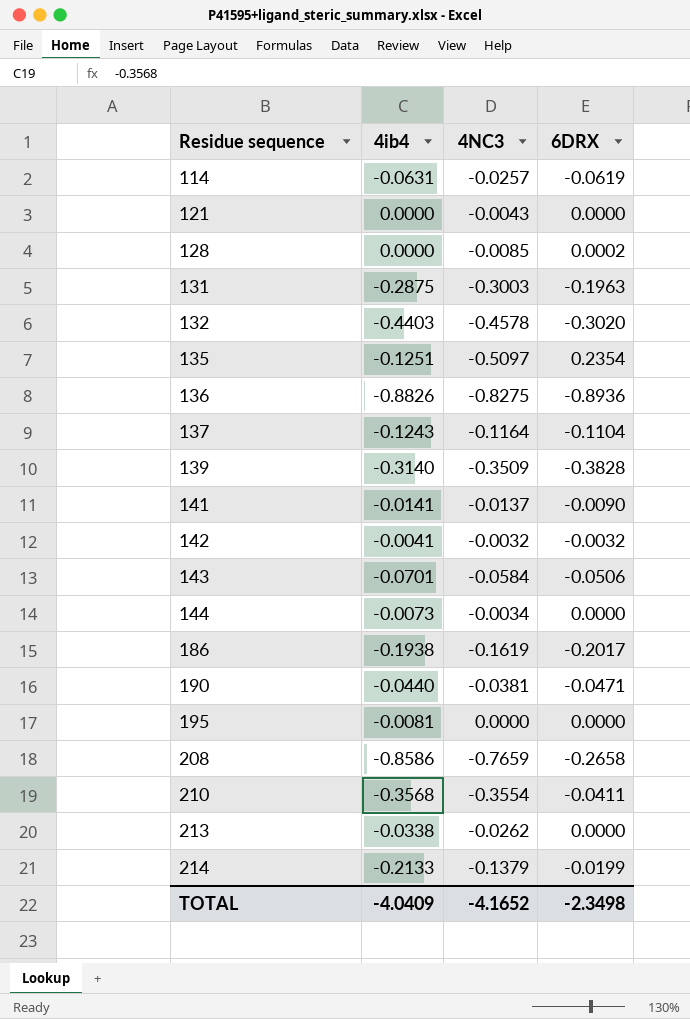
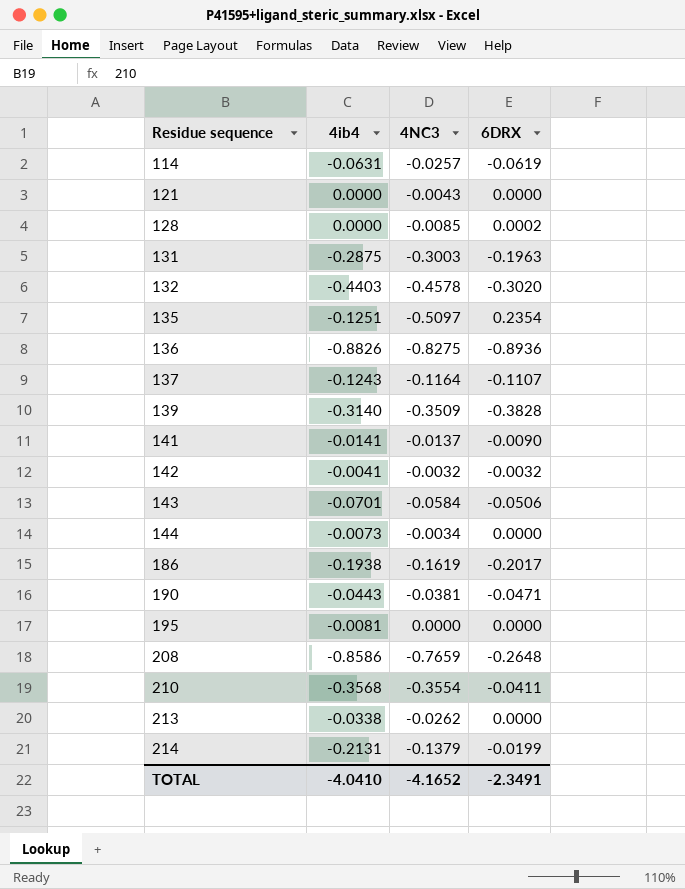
137 | 6DRX: -0.1104 -> -0.1107
190 | 4ib4: -0.0440 -> -0.0443
208 | 6DRX: -0.2658 -> -0.2648
214 | 4ib4: -0.2133 -> -0.2131
TOTAL | 4ib4: -4.0409 -> -4.0410
TOTAL | 6DRX: -2.3498 -> -2.3491

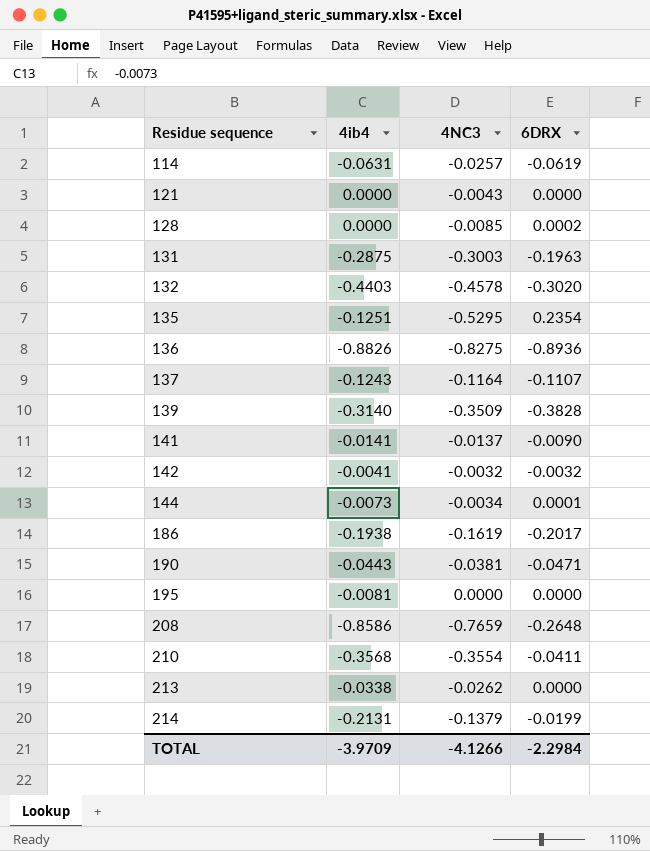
row 143: -0.0701 | -0.0584 | -0.0506 -> none
135 | 4NC3: -0.5097 -> -0.5295
144 | 6DRX: 0.0000 -> 0.0001
TOTAL | 4ib4: -4.0410 -> -3.9709
TOTAL | 4NC3: -4.1652 -> -4.1266
TOTAL | 6DRX: -2.3491 -> -2.2984

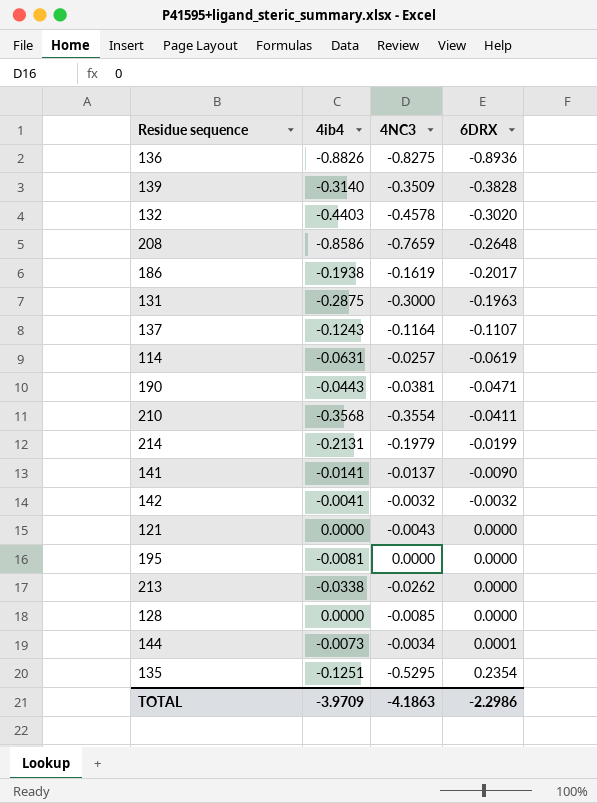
row order: Residue sequence ascending -> 6DRX ascending
131 | 4NC3: -0.3003 -> -0.3000
214 | 4NC3: -0.1379 -> -0.1979
128 | 6DRX: 0.0002 -> 0.0000
TOTAL | 4NC3: -4.1266 -> -4.1863
TOTAL | 6DRX: -2.2984 -> -2.2986

